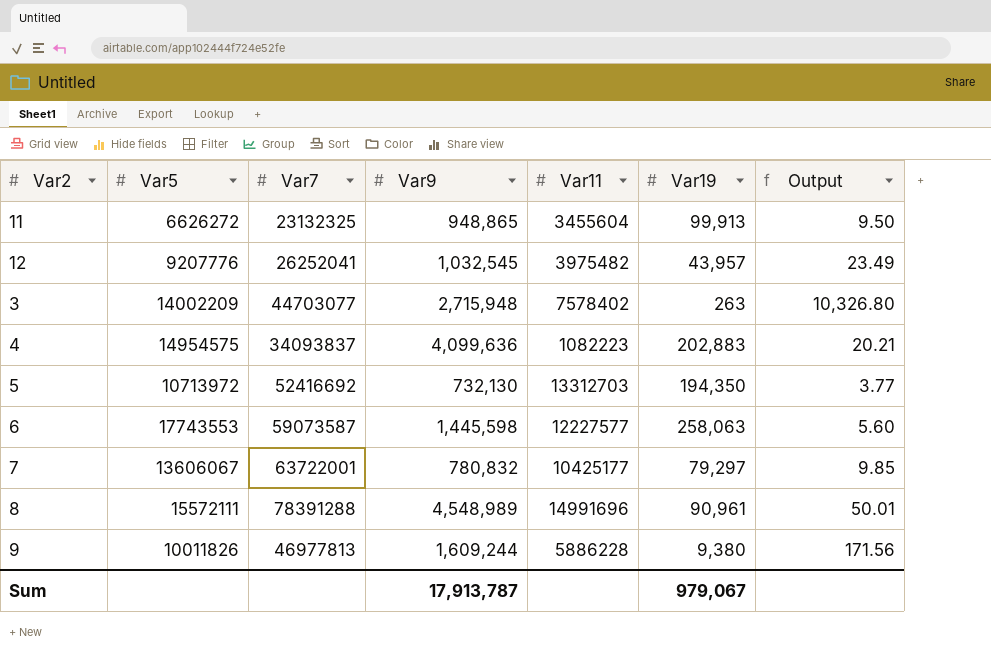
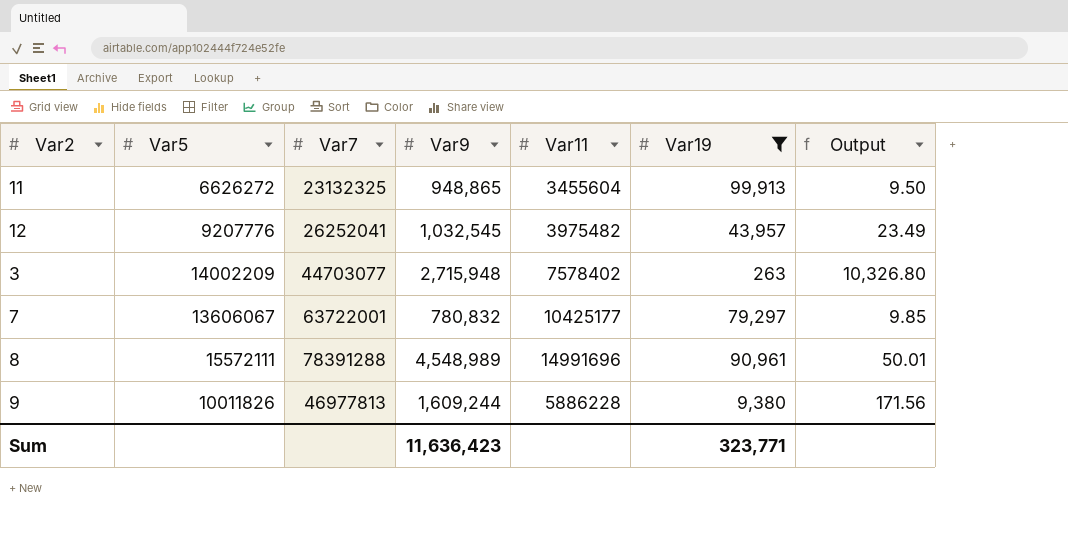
filter: none -> Var19 <= 99,913
Sum | Var9: 17,913,787 -> 11,636,423
Sum | Var19: 979,067 -> 323,771

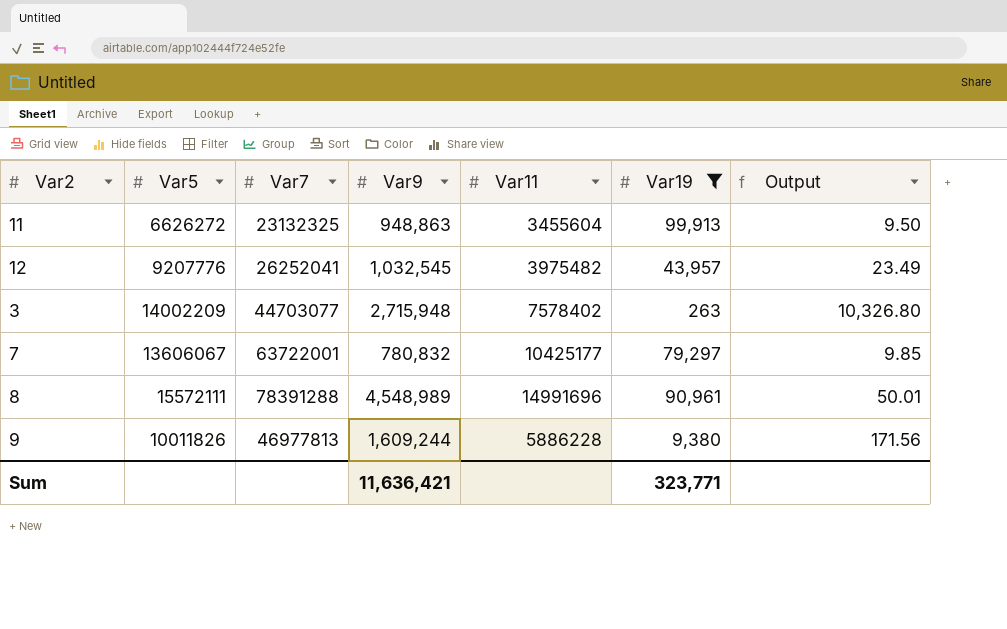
11 | Var9: 948,865 -> 948,863
Sum | Var9: 11,636,423 -> 11,636,421

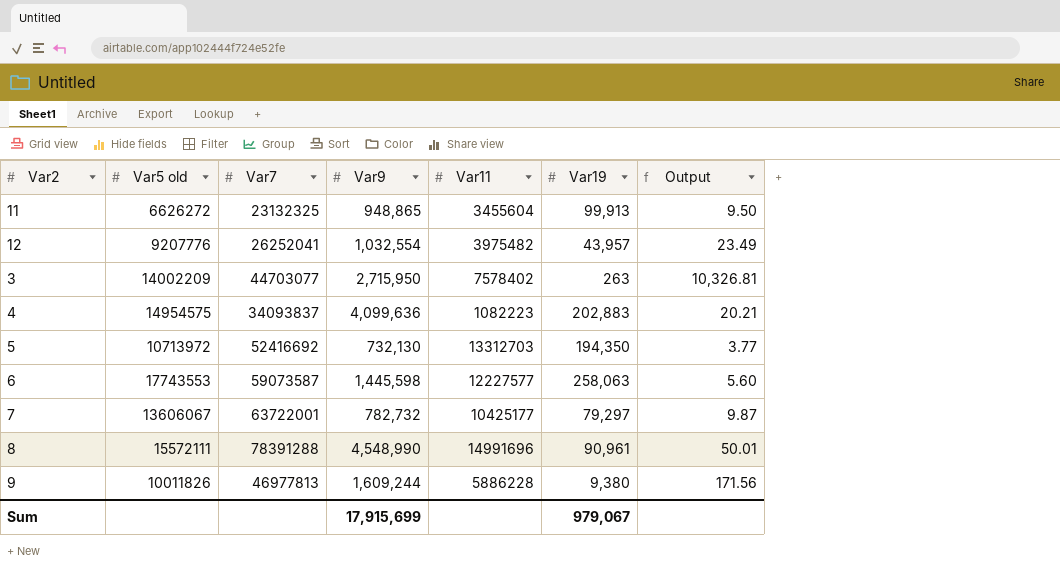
filter: Var19 <= 99,913 -> none
column name: Var5 -> Var5 old
11 | Var9: 948,863 -> 948,865
12 | Var9: 1,032,545 -> 1,032,554
3 | Var9: 2,715,948 -> 2,715,950
3 | Output: 10,326.80 -> 10,326.81
7 | Var9: 780,832 -> 782,732
7 | Output: 9.85 -> 9.87
8 | Var9: 4,548,989 -> 4,548,990
Sum | Var9: 11,636,421 -> 17,915,699
Sum | Var19: 323,771 -> 979,067

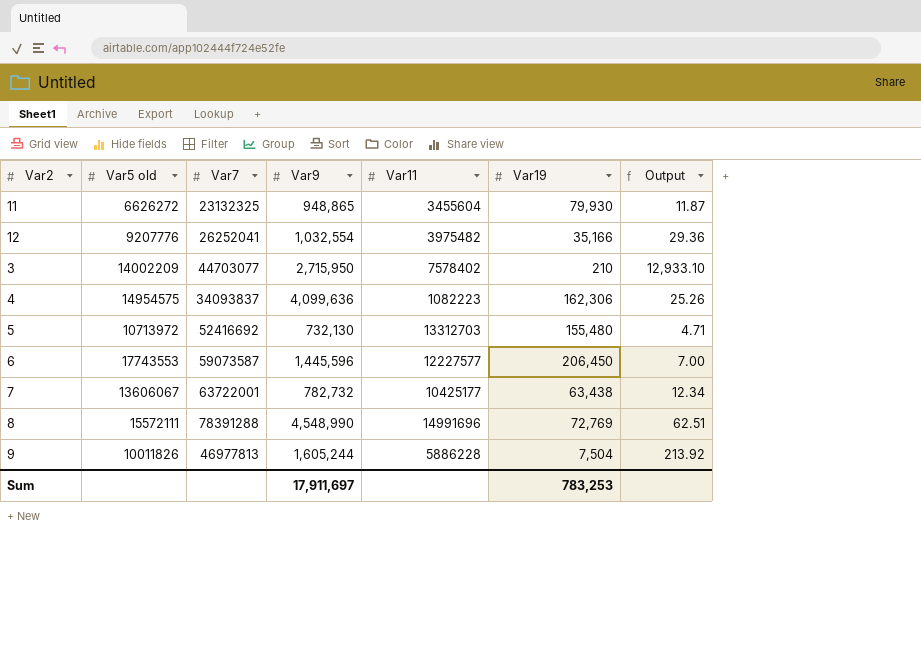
11 | Var19: 99,913 -> 79,930
11 | Output: 9.50 -> 11.87
12 | Var19: 43,957 -> 35,166
12 | Output: 23.49 -> 29.36
3 | Var19: 263 -> 210
3 | Output: 10,326.81 -> 12,933.10
4 | Var19: 202,883 -> 162,306
4 | Output: 20.21 -> 25.26
5 | Var19: 194,350 -> 155,480
5 | Output: 3.77 -> 4.71
6 | Var9: 1,445,598 -> 1,445,596
6 | Var19: 258,063 -> 206,450
6 | Output: 5.60 -> 7.00
7 | Var19: 79,297 -> 63,438
7 | Output: 9.87 -> 12.34
8 | Var19: 90,961 -> 72,769
8 | Output: 50.01 -> 62.51
9 | Var9: 1,609,244 -> 1,605,244
9 | Var19: 9,380 -> 7,504
9 | Output: 171.56 -> 213.92
Sum | Var9: 17,915,699 -> 17,911,697
Sum | Var19: 979,067 -> 783,253

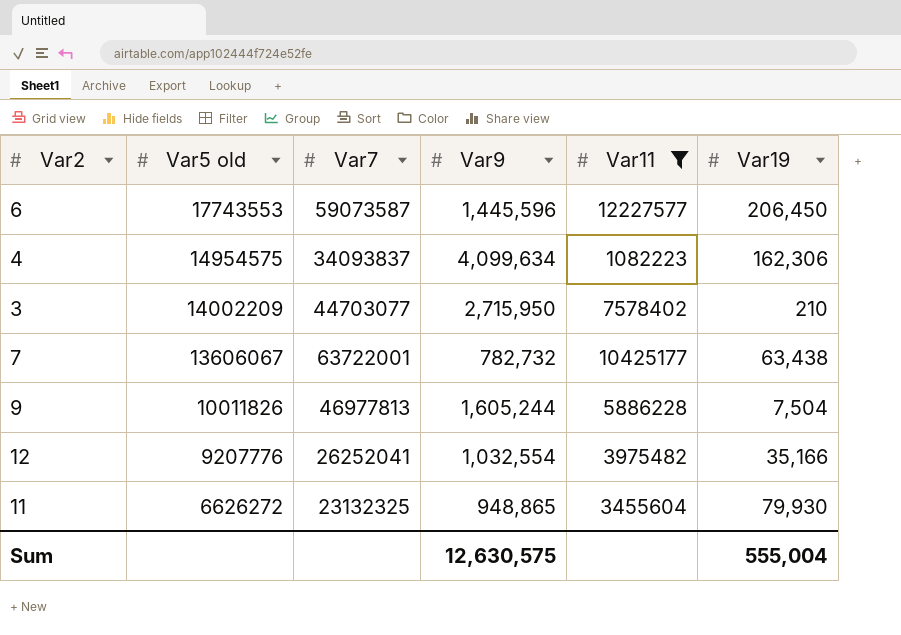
filter: none -> Var11 <= 12227577
row order: none -> Var5 old descending
column Output | formula: [Var9] / [Var19] -> none
4 | Var9: 4,099,636 -> 4,099,634
Sum | Var9: 17,911,697 -> 12,630,575
Sum | Var19: 783,253 -> 555,004

